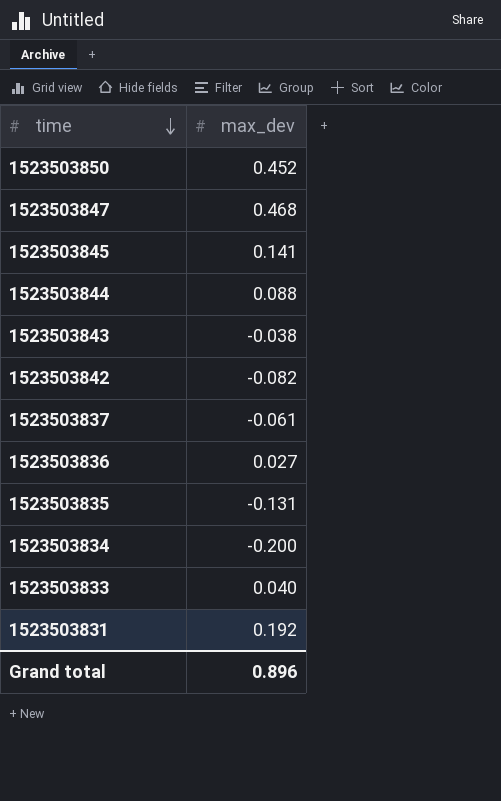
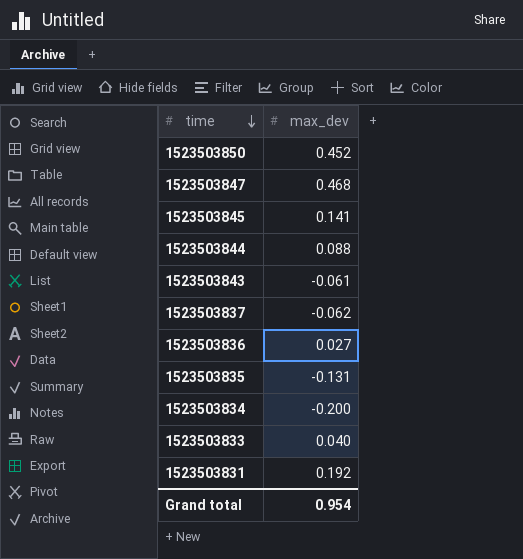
row 1523503842: -0.082 -> none
1523503843 | max_dev: -0.038 -> -0.061
1523503837 | max_dev: -0.061 -> -0.062
Grand total | max_dev: 0.896 -> 0.954

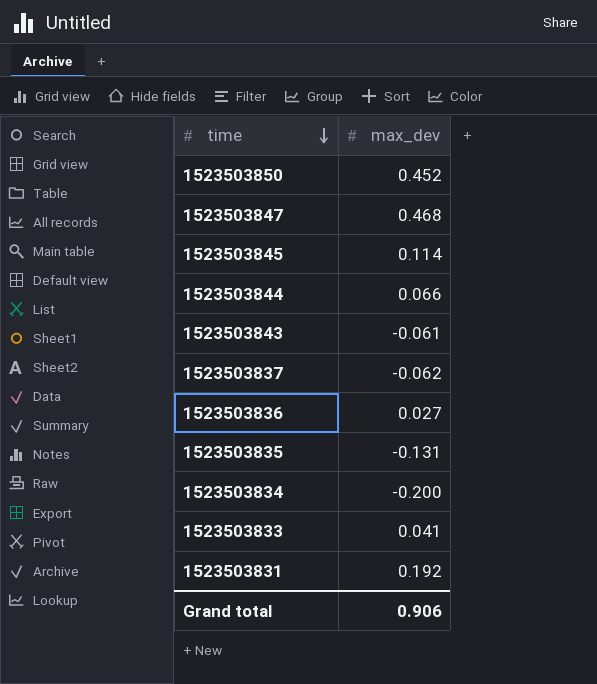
1523503845 | max_dev: 0.141 -> 0.114
1523503844 | max_dev: 0.088 -> 0.066
1523503833 | max_dev: 0.040 -> 0.041
Grand total | max_dev: 0.954 -> 0.906

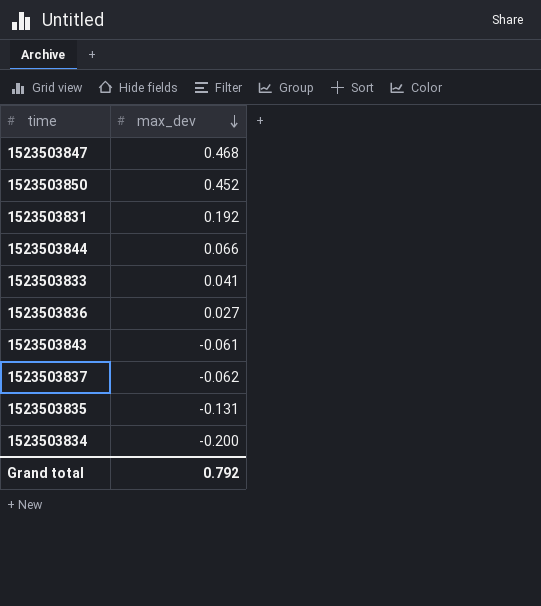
row order: time descending -> max_dev descending
row 1523503845: 0.114 -> none
Grand total | max_dev: 0.906 -> 0.792

